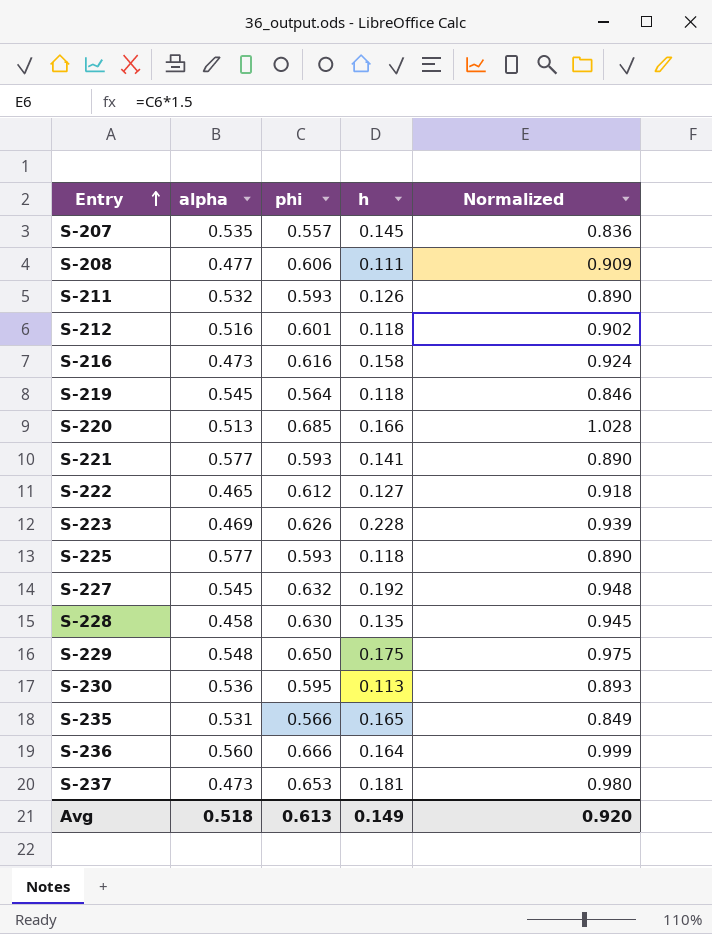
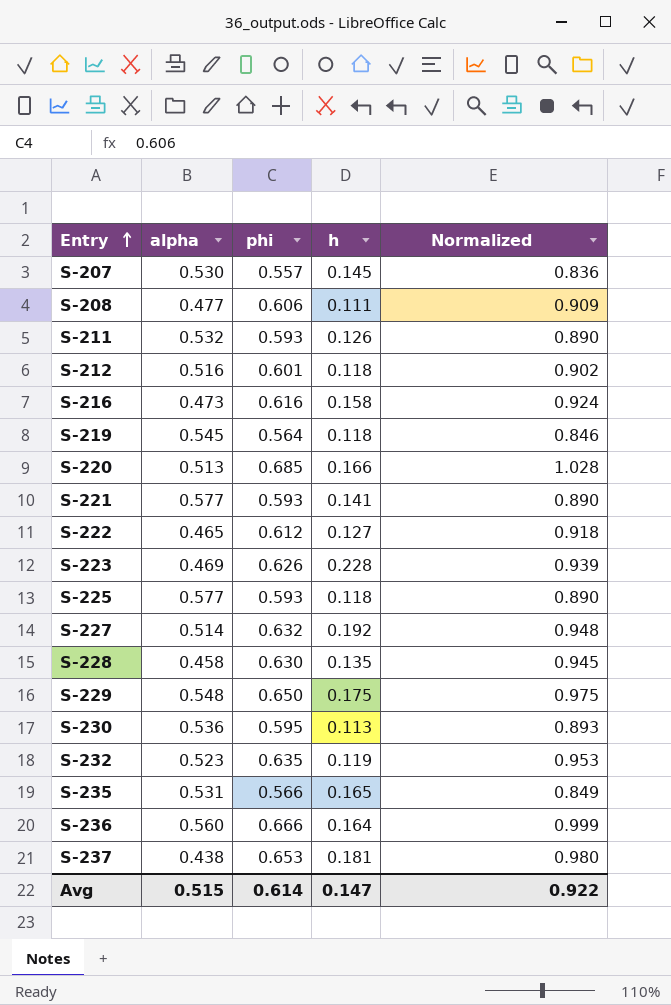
S-207 | alpha: 0.535 -> 0.530
S-227 | alpha: 0.545 -> 0.514
row S-232: none -> 0.523 | 0.635 | 0.119 | 0.953
S-237 | alpha: 0.473 -> 0.438
Avg | alpha: 0.518 -> 0.515
Avg | phi: 0.613 -> 0.614
Avg | h: 0.149 -> 0.147
Avg | Normalized: 0.920 -> 0.922

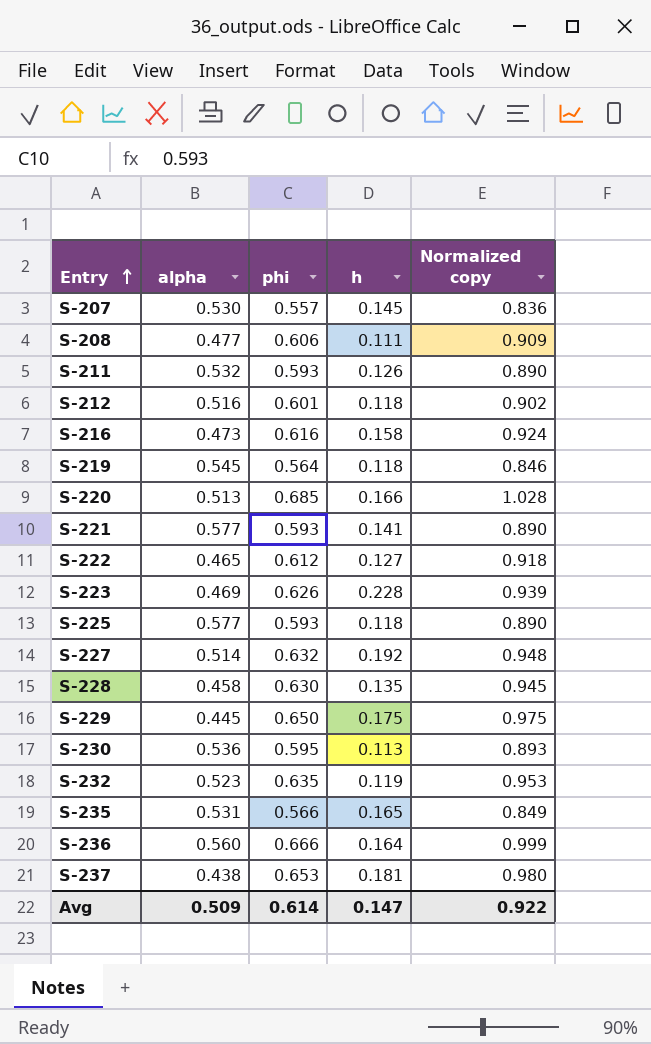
column name: Normalized -> Normalized copy
S-229 | alpha: 0.548 -> 0.445
Avg | alpha: 0.515 -> 0.509

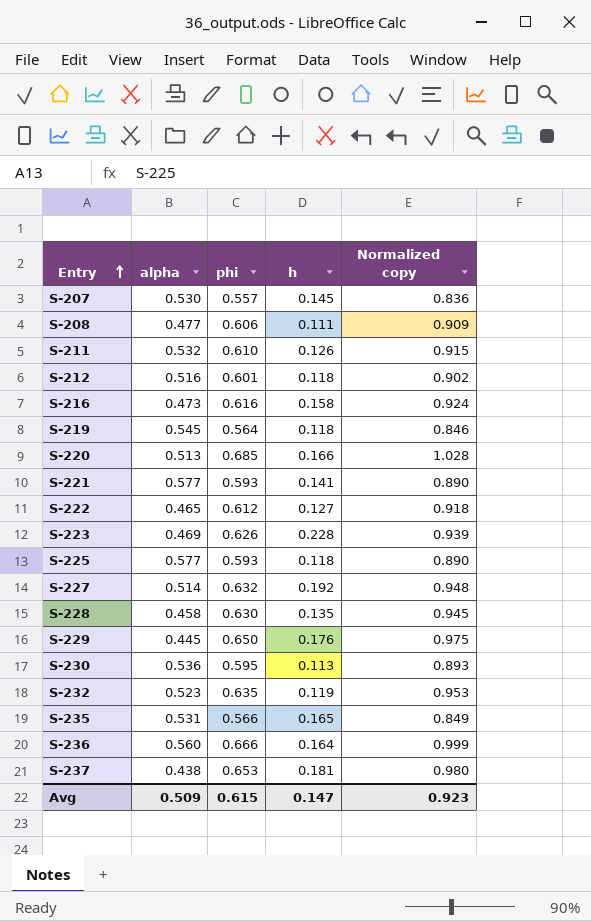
S-211 | phi: 0.593 -> 0.610
S-211 | Normalized copy: 0.890 -> 0.915
S-229 | h: 0.175 -> 0.176
Avg | phi: 0.614 -> 0.615
Avg | Normalized copy: 0.922 -> 0.923

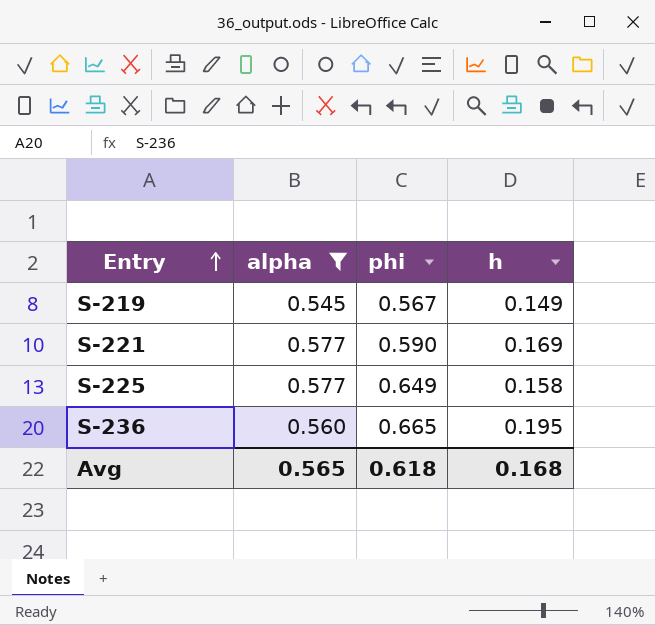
filter: none -> alpha >= 0.545
column Normalized copy | formula: [phi] * 1.5 -> none
S-219 | phi: 0.564 -> 0.567
S-219 | h: 0.118 -> 0.149
S-221 | phi: 0.593 -> 0.590
S-221 | h: 0.141 -> 0.169
S-225 | phi: 0.593 -> 0.649
S-225 | h: 0.118 -> 0.158
S-236 | phi: 0.666 -> 0.665
S-236 | h: 0.164 -> 0.195
Avg | alpha: 0.509 -> 0.565
Avg | phi: 0.615 -> 0.618
Avg | h: 0.147 -> 0.168

